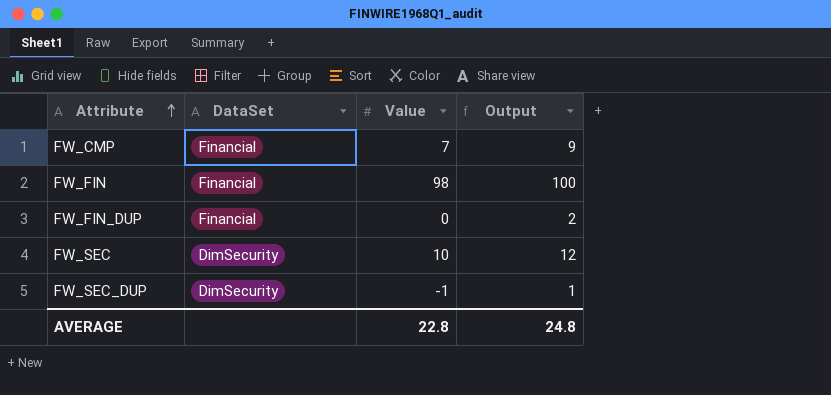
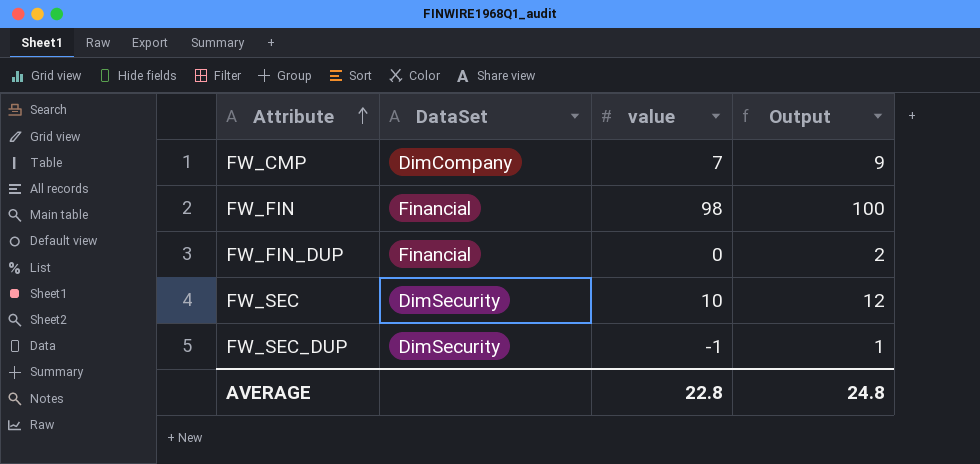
column name: Value -> value
FW_CMP | DataSet: Financial -> DimCompany

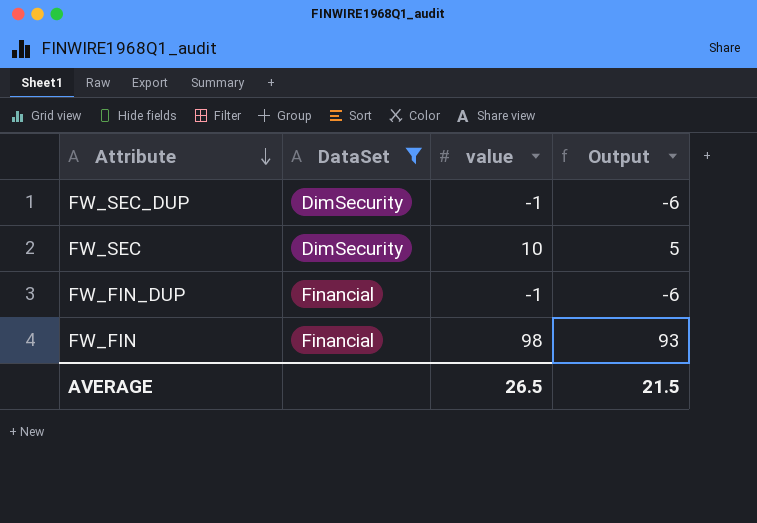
filter: none -> DataSet != DimCompany
row order: Attribute ascending -> Attribute descending
column Output | formula: [value] + 2 -> [value] - 5
FW_FIN_DUP | value: 0 -> -1
AVERAGE | value: 22.8 -> 26.5
AVERAGE | Output: 24.8 -> 21.5

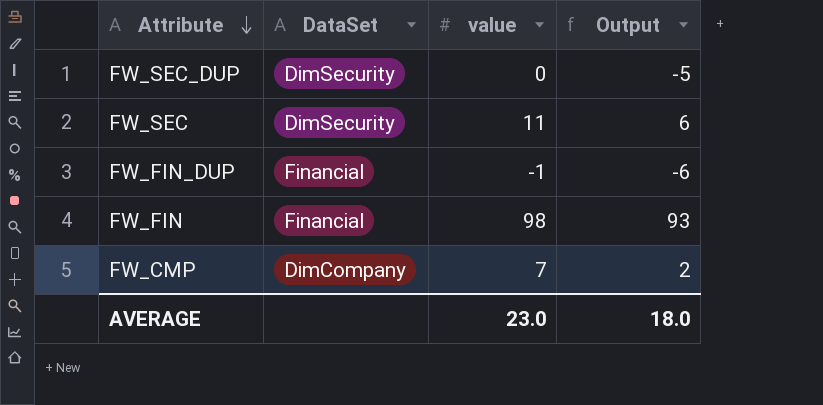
filter: DataSet != DimCompany -> none
FW_SEC_DUP | value: -1 -> 0
FW_SEC_DUP | Output: -6 -> -5
FW_SEC | value: 10 -> 11
FW_SEC | Output: 5 -> 6
AVERAGE | value: 26.5 -> 23.0
AVERAGE | Output: 21.5 -> 18.0

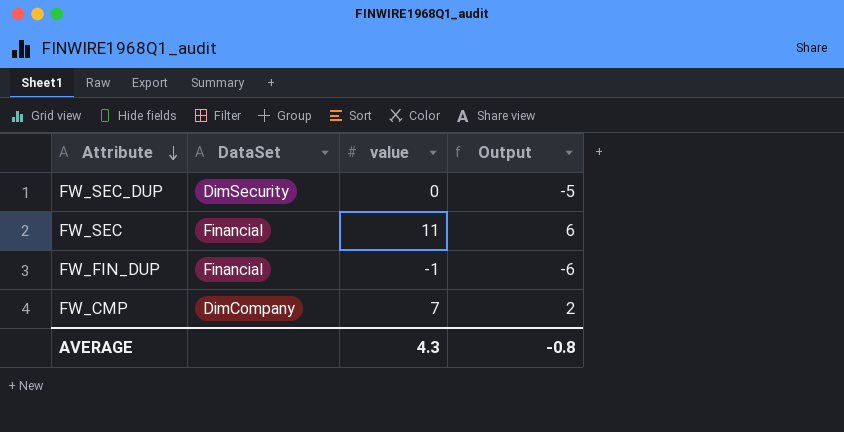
row FW_FIN: Financial | 98 | 93 -> none
FW_SEC | DataSet: DimSecurity -> Financial
AVERAGE | value: 23.0 -> 4.3
AVERAGE | Output: 18.0 -> -0.8

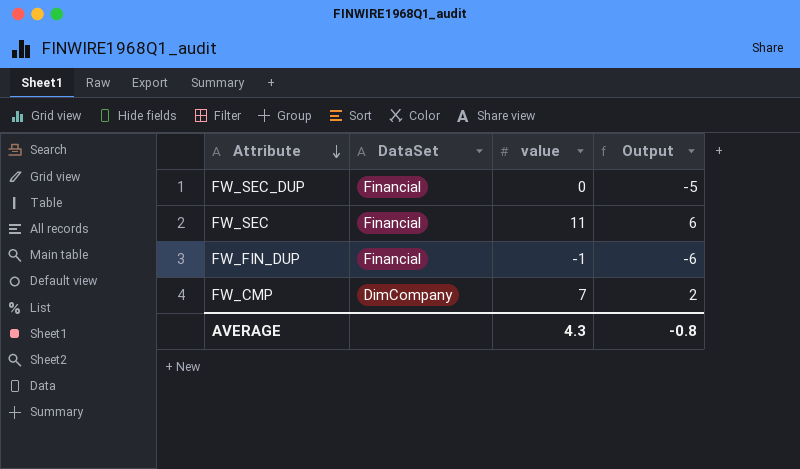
FW_SEC_DUP | DataSet: DimSecurity -> Financial

